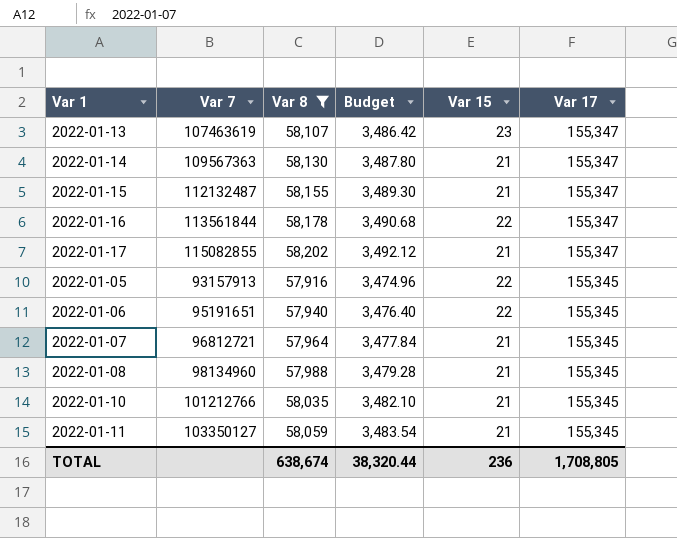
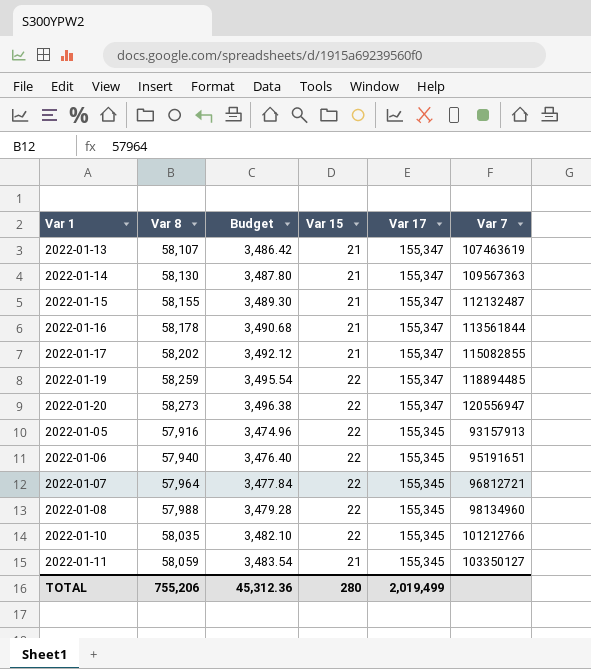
filter: Var 8 <= 58,202 -> none
column Var 7 | position: 2 -> 6
2022-01-13 | Var 15: 23 -> 21
2022-01-16 | Var 15: 22 -> 21
2022-01-07 | Var 15: 21 -> 22
2022-01-08 | Var 15: 21 -> 22
2022-01-10 | Var 15: 21 -> 22
TOTAL | Var 8: 638,674 -> 755,206
TOTAL | Budget: 38,320.44 -> 45,312.36
TOTAL | Var 15: 236 -> 280
TOTAL | Var 17: 1,708,805 -> 2,019,499

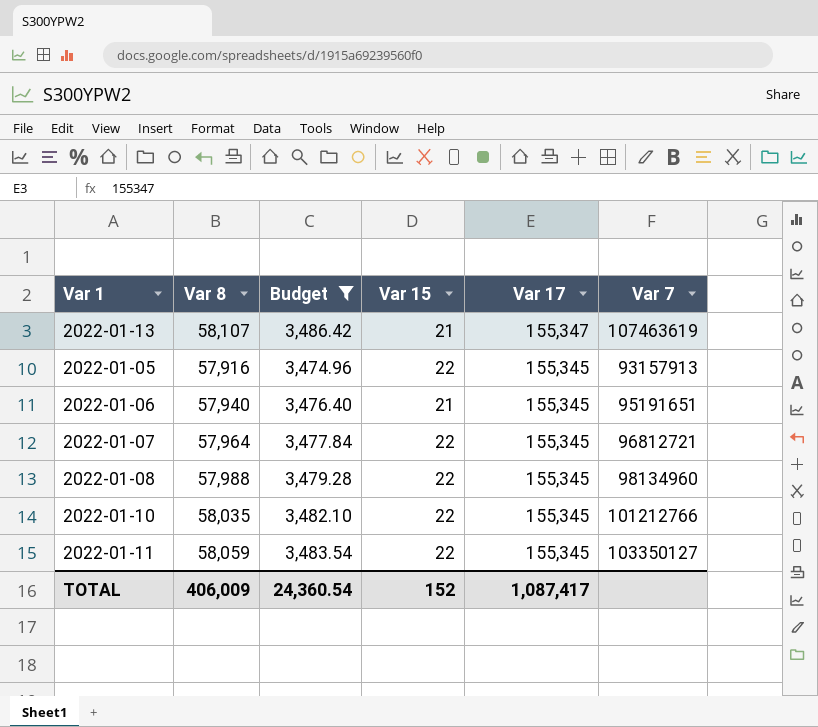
filter: none -> Budget <= 3,486.42
2022-01-06 | Var 15: 22 -> 21
2022-01-11 | Var 15: 21 -> 22
TOTAL | Var 8: 755,206 -> 406,009
TOTAL | Budget: 45,312.36 -> 24,360.54
TOTAL | Var 15: 280 -> 152
TOTAL | Var 17: 2,019,499 -> 1,087,417

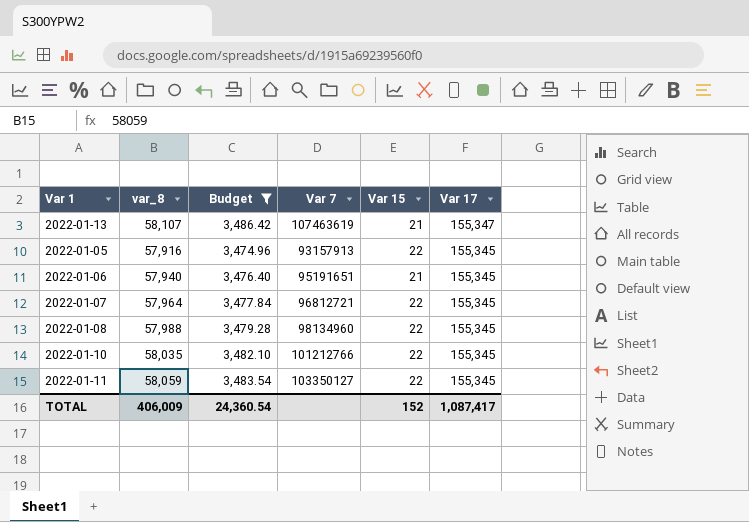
column name: Var 8 -> var_8
column Var 7 | position: 6 -> 4

